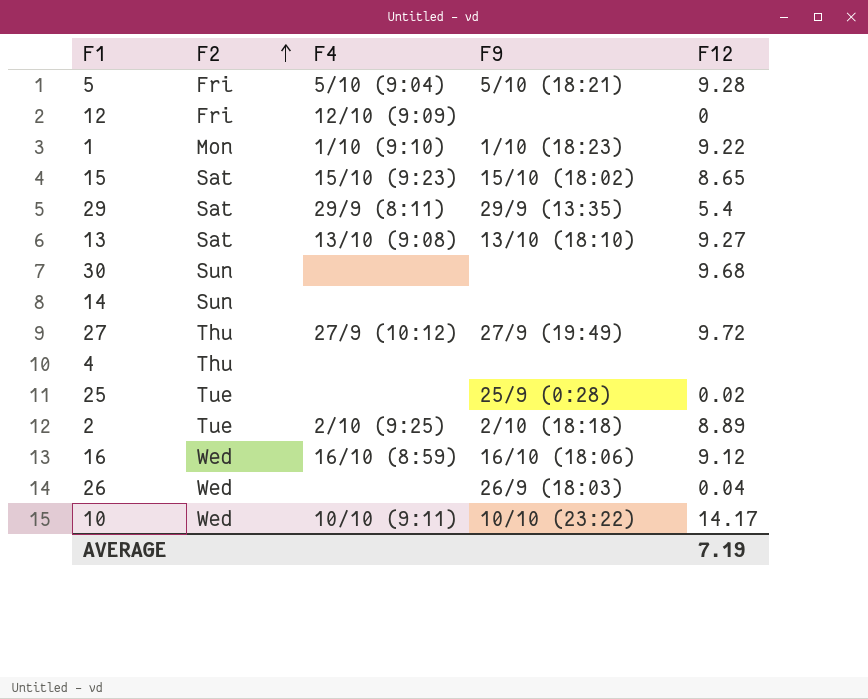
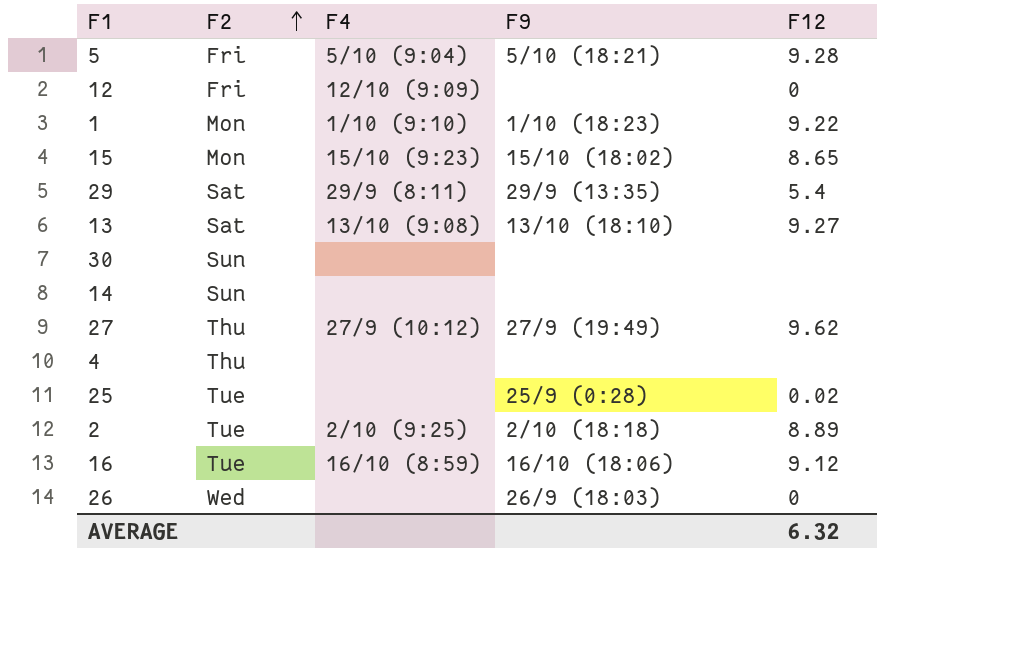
row 10: Wed | 10/10 (9:11) | 10/10 (23:22) | 14.17 -> none
15 | F2: Sat -> Mon
30 | F12: 9.68 -> none
27 | F12: 9.72 -> 9.62
16 | F2: Wed -> Tue
26 | F12: 0.04 -> 0
AVERAGE | F12: 7.19 -> 6.32

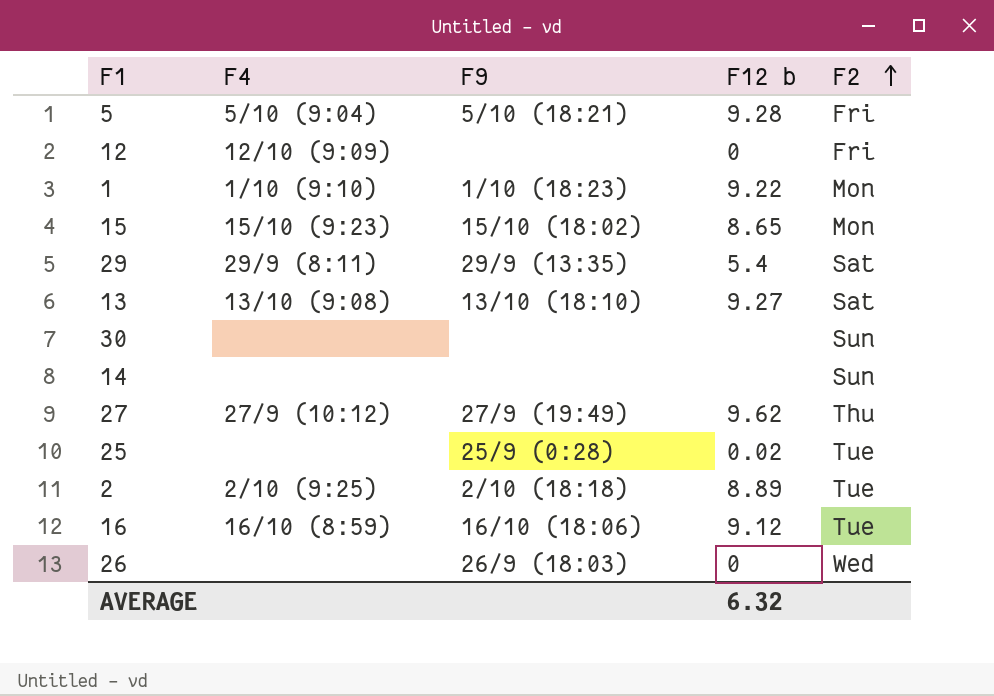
column name: F12 -> F12 b
column F2 | position: 2 -> 5
row 4: Thu | none | none | none -> none

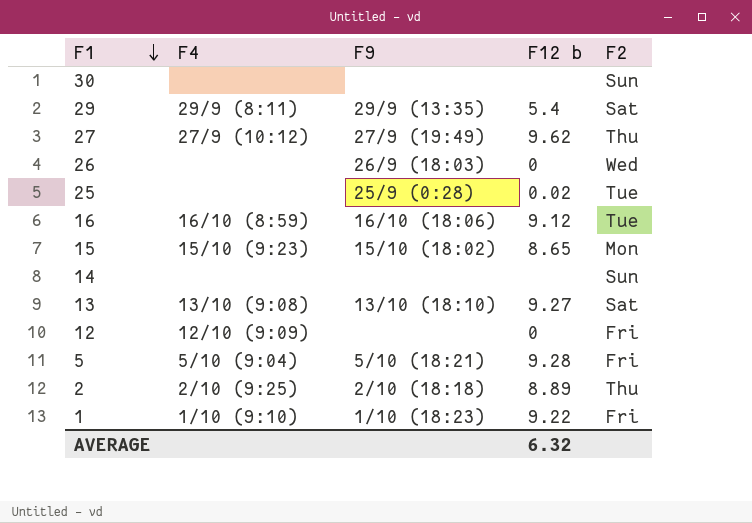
row order: F2 ascending -> F1 descending
2 | F2: Tue -> Thu
1 | F2: Mon -> Fri

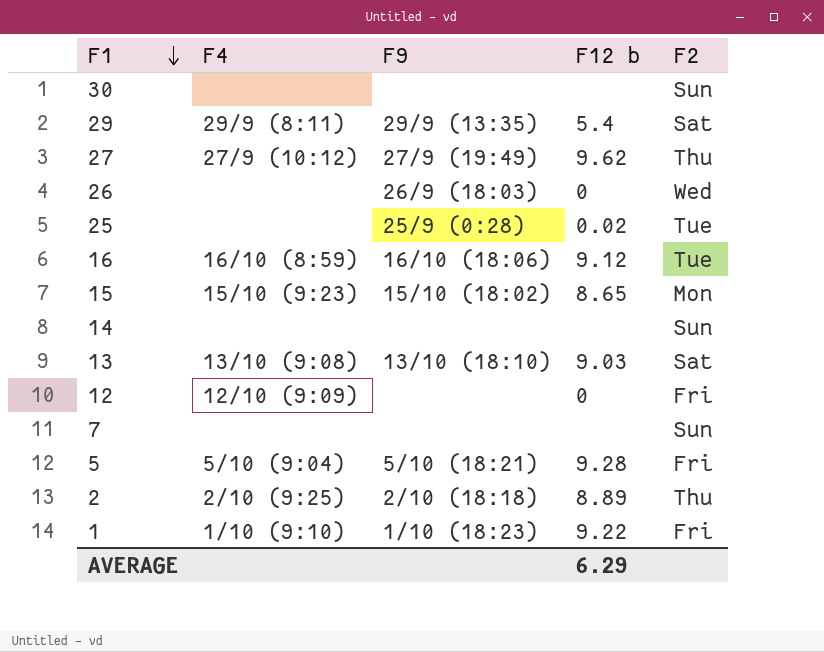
13 | F12 b: 9.27 -> 9.03
row 7: none -> none | none | none | Sun
AVERAGE | F12 b: 6.32 -> 6.29

